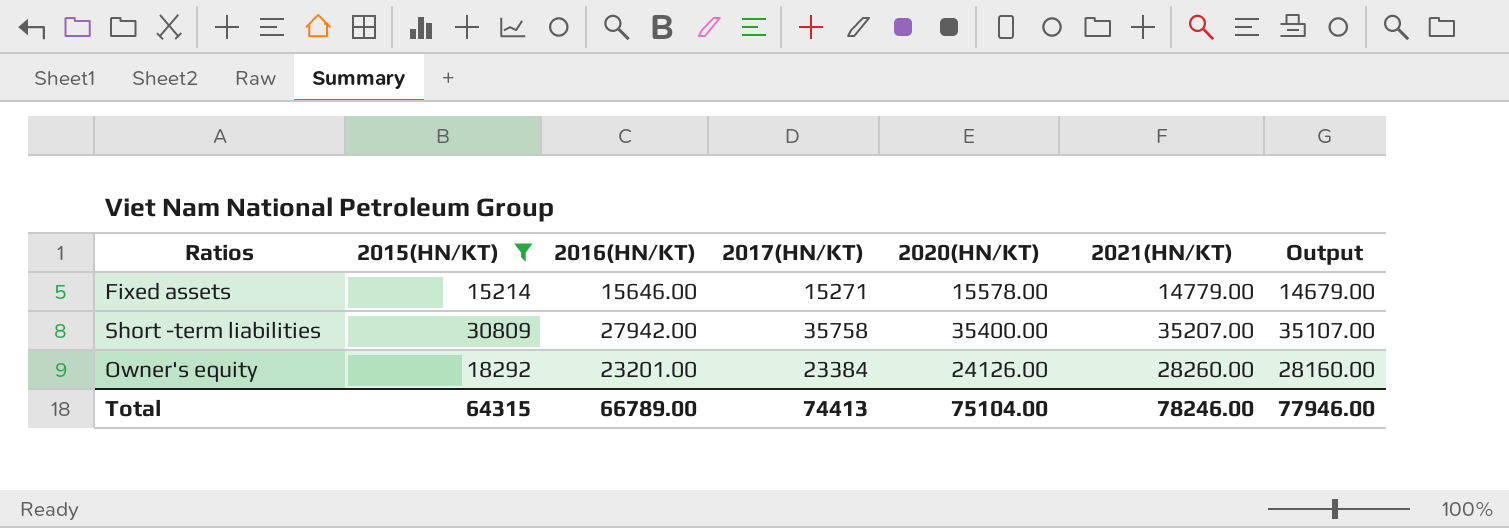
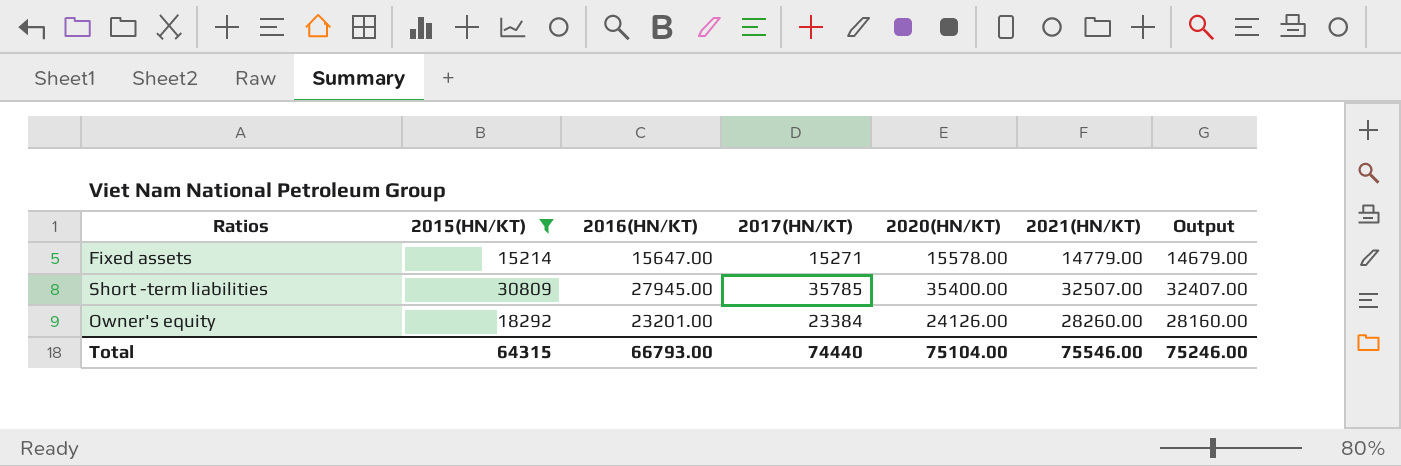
Fixed assets | 2016(HN/KT): 15646.00 -> 15647.00
Short -term liabilities | 2016(HN/KT): 27942.00 -> 27945.00
Short -term liabilities | 2017(HN/KT): 35758 -> 35785
Short -term liabilities | 2021(HN/KT): 35207.00 -> 32507.00
Short -term liabilities | Output: 35107.00 -> 32407.00
Total | 2016(HN/KT): 66789.00 -> 66793.00
Total | 2017(HN/KT): 74413 -> 74440
Total | 2021(HN/KT): 78246.00 -> 75546.00
Total | Output: 77946.00 -> 75246.00

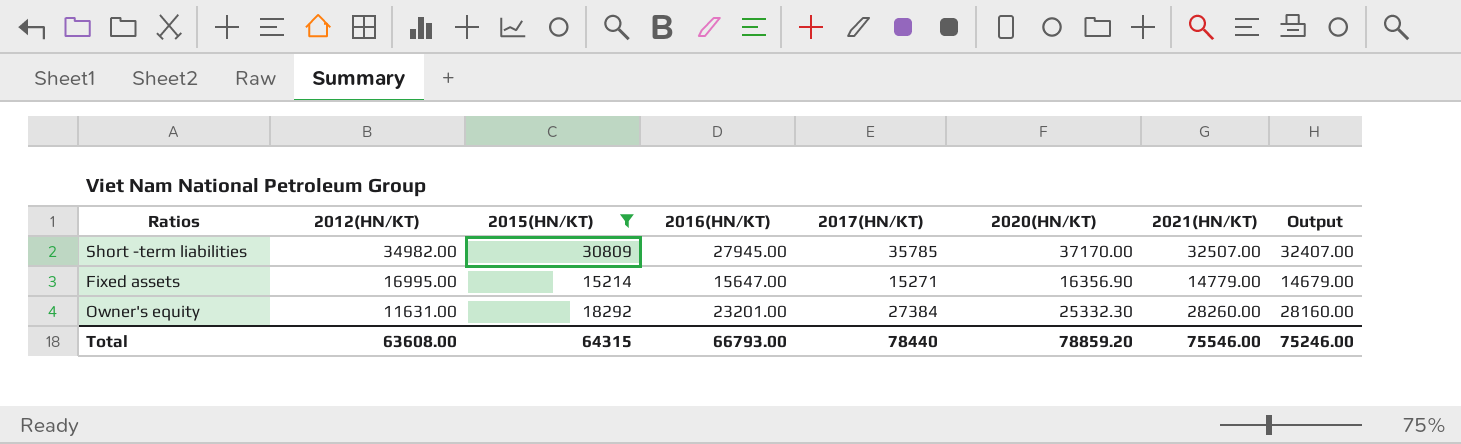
row order: none -> 2012(HN/KT) descending
column 2012(HN/KT) | position: none -> 2
Short -term liabilities | 2020(HN/KT): 35400.00 -> 37170.00
Fixed assets | 2020(HN/KT): 15578.00 -> 16356.90
Owner's equity | 2017(HN/KT): 23384 -> 27384
Owner's equity | 2020(HN/KT): 24126.00 -> 25332.30
Total | 2017(HN/KT): 74440 -> 78440
Total | 2020(HN/KT): 75104.00 -> 78859.20

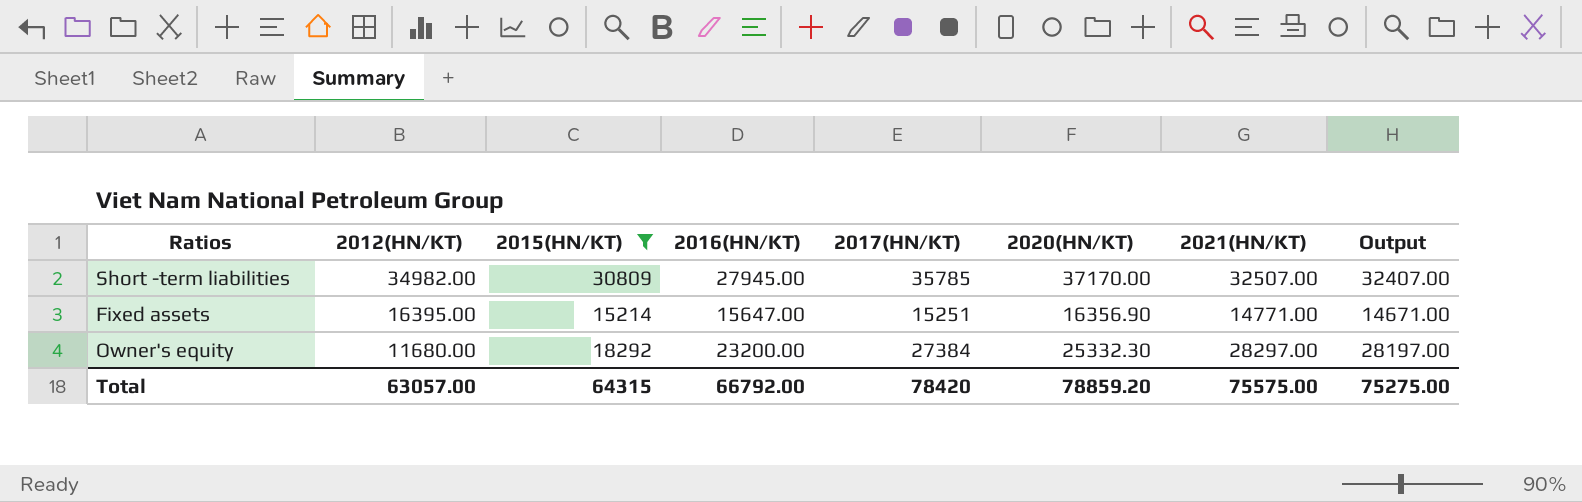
Fixed assets | 2012(HN/KT): 16995.00 -> 16395.00
Fixed assets | 2017(HN/KT): 15271 -> 15251
Fixed assets | 2021(HN/KT): 14779.00 -> 14771.00
Fixed assets | Output: 14679.00 -> 14671.00
Owner's equity | 2012(HN/KT): 11631.00 -> 11680.00
Owner's equity | 2016(HN/KT): 23201.00 -> 23200.00
Owner's equity | 2021(HN/KT): 28260.00 -> 28297.00
Owner's equity | Output: 28160.00 -> 28197.00
Total | 2012(HN/KT): 63608.00 -> 63057.00
Total | 2016(HN/KT): 66793.00 -> 66792.00
Total | 2017(HN/KT): 78440 -> 78420
Total | 2021(HN/KT): 75546.00 -> 75575.00
Total | Output: 75246.00 -> 75275.00

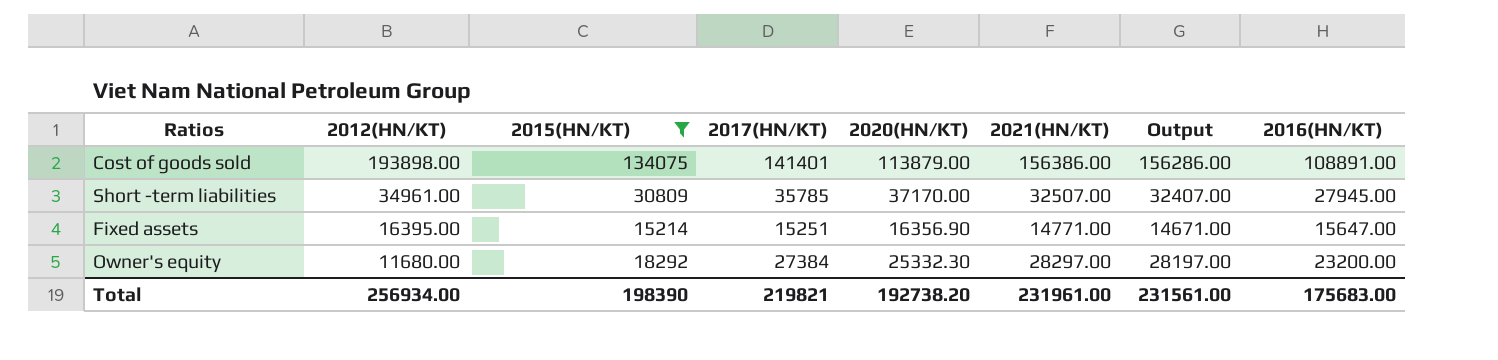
column 2016(HN/KT) | position: 4 -> 8
row Cost of goods sold: none -> 193898.00 | 134075 | 141401 | 113879.00 | 156386.00 | 156286.00 | 108891.00
Short -term liabilities | 2012(HN/KT): 34982.00 -> 34961.00
Total | 2012(HN/KT): 63057.00 -> 256934.00
Total | 2015(HN/KT): 64315 -> 198390
Total | 2017(HN/KT): 78420 -> 219821
Total | 2020(HN/KT): 78859.20 -> 192738.20
Total | 2021(HN/KT): 75575.00 -> 231961.00
Total | Output: 75275.00 -> 231561.00
Total | 2016(HN/KT): 66792.00 -> 175683.00

